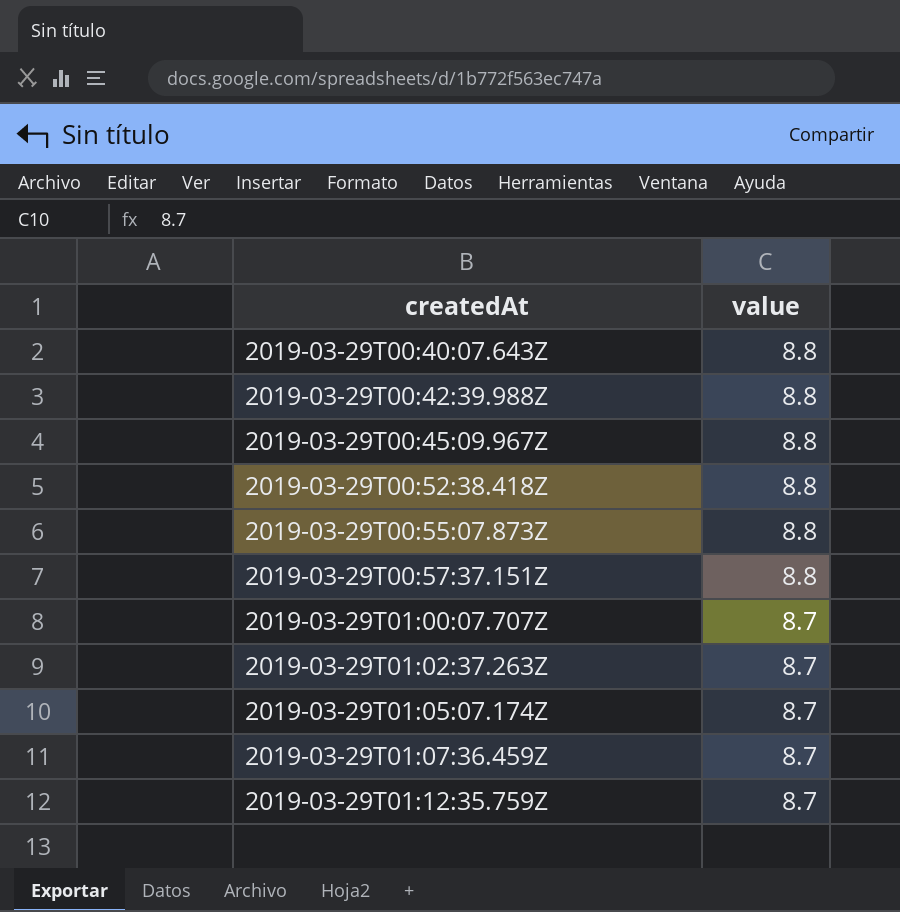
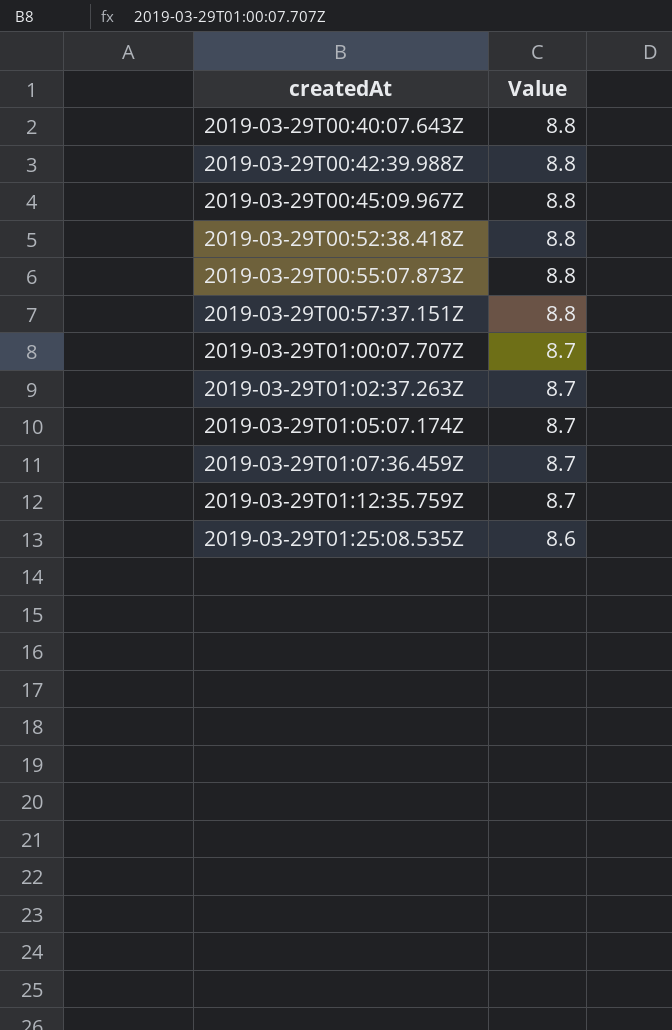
column name: value -> Value
row 2019-03-29T01:25:08.535Z: none -> 8.6

